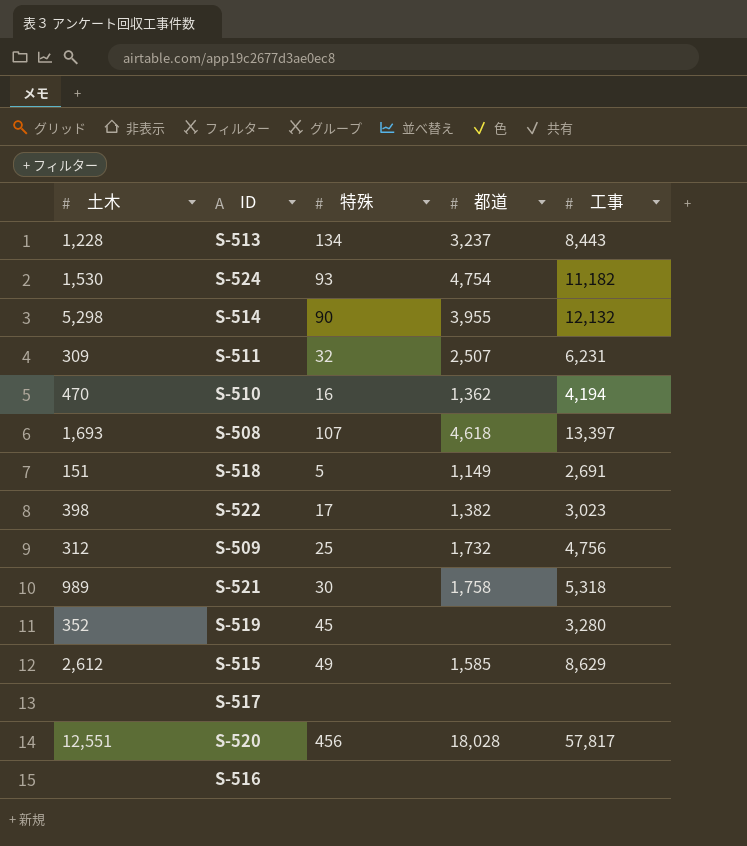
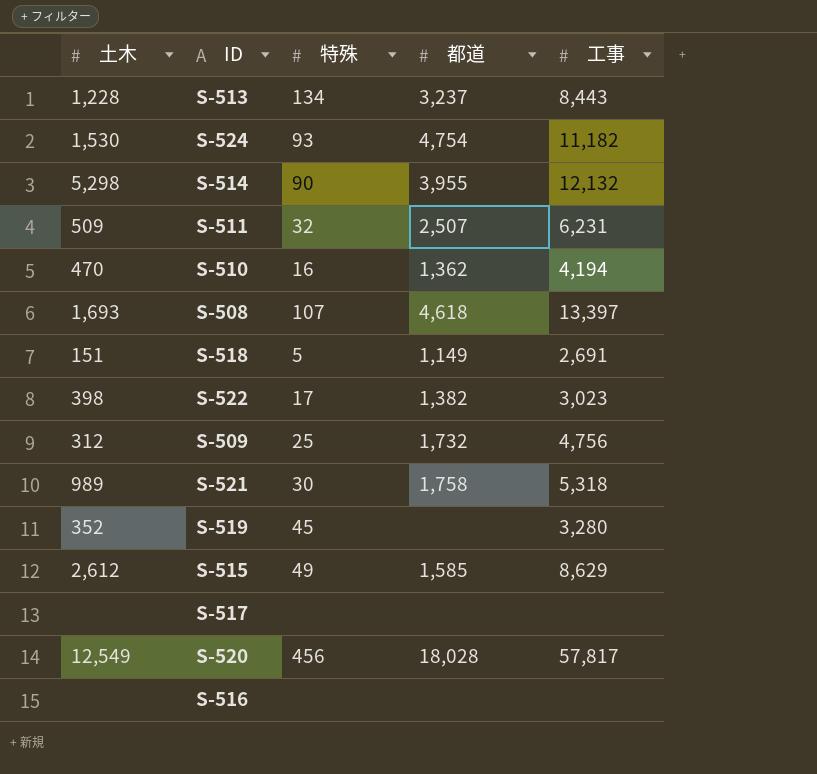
S-511 | 土木: 309 -> 509
S-520 | 土木: 12,551 -> 12,549

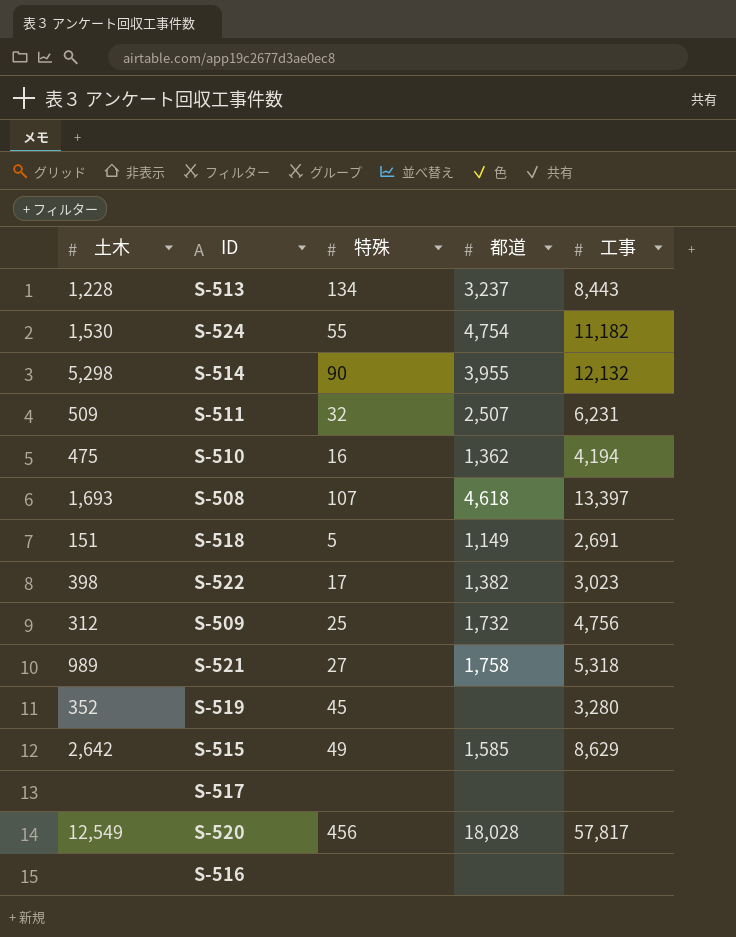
S-524 | 特殊: 93 -> 55
S-510 | 土木: 470 -> 475
S-521 | 特殊: 30 -> 27
S-515 | 土木: 2,612 -> 2,642

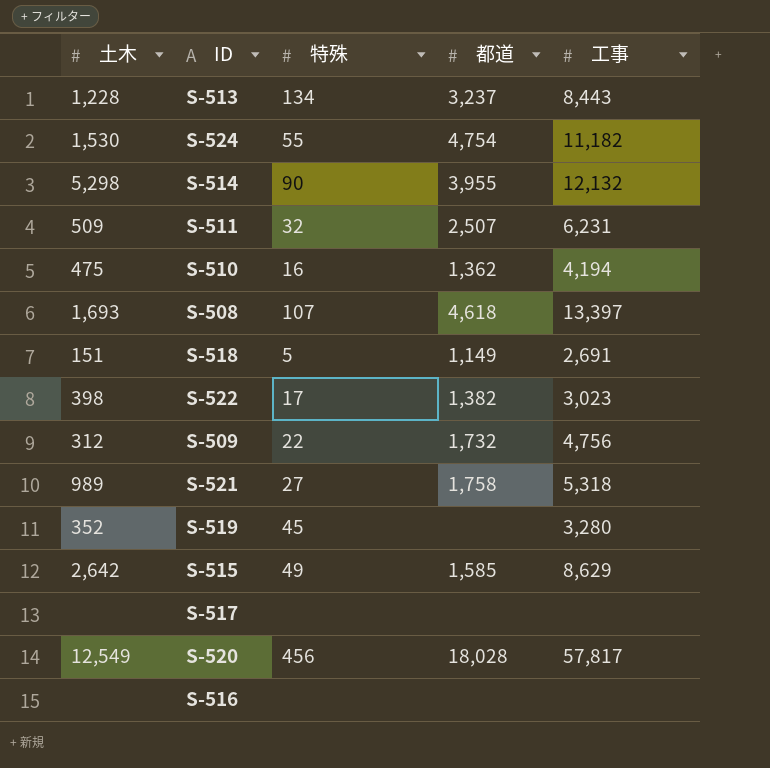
S-509 | 特殊: 25 -> 22

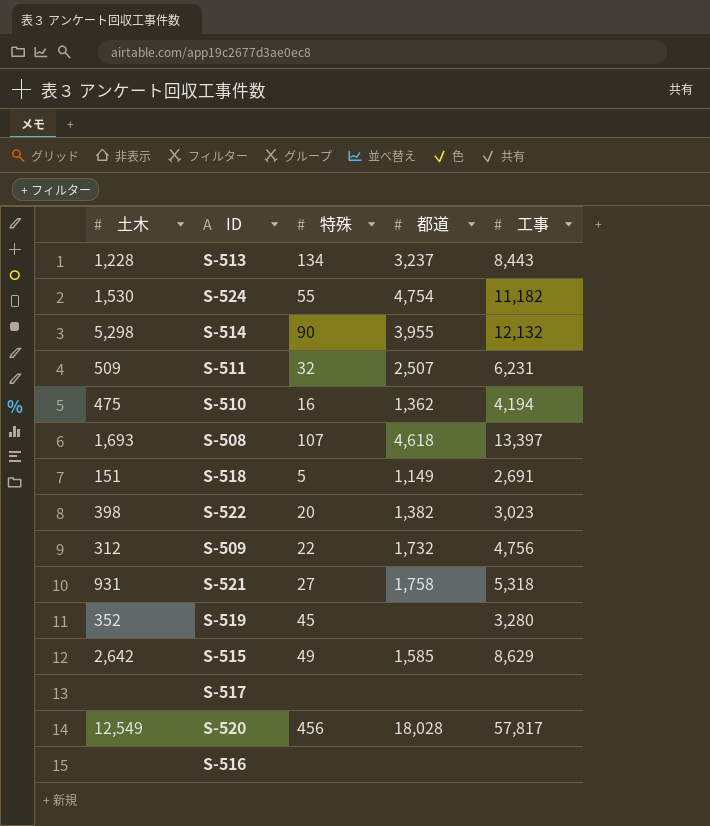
S-522 | 特殊: 17 -> 20
S-521 | 土木: 989 -> 931

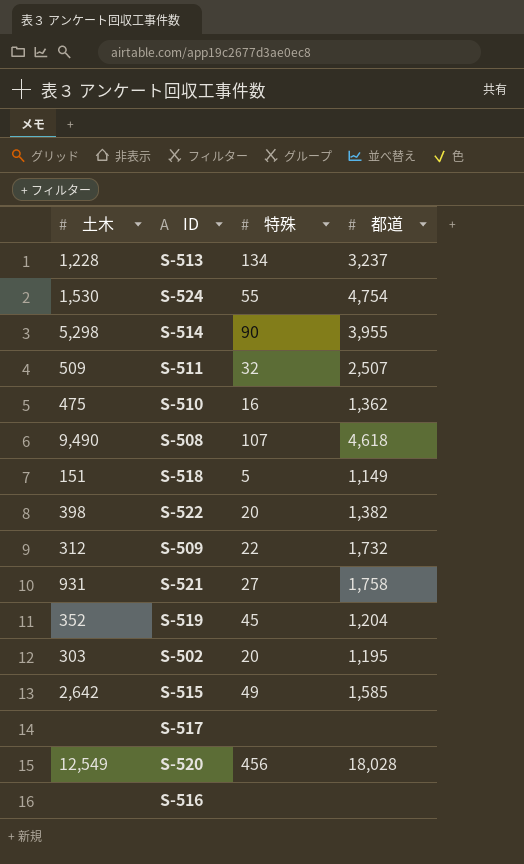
column 工事 | position: 5 -> none
S-508 | 土木: 1,693 -> 9,490
S-519 | 都道: none -> 1,204
row S-502: none -> 303 | 20 | 1,195

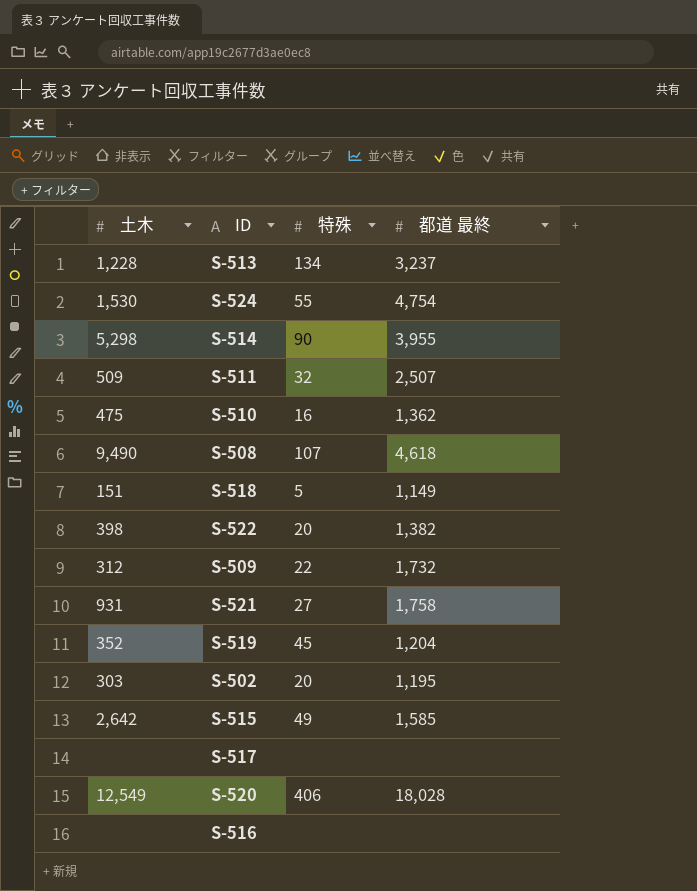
column name: 都道 -> 都道 最終
S-520 | 特殊: 456 -> 406

